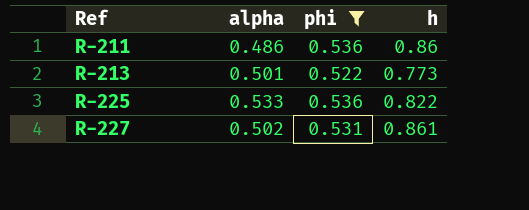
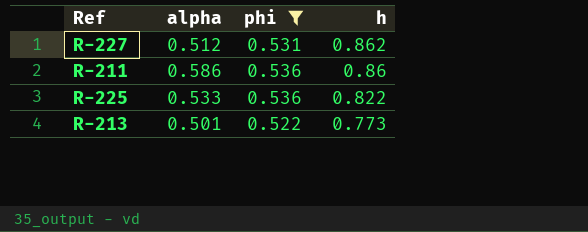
row order: Ref ascending -> h descending
R-227 | alpha: 0.502 -> 0.512
R-227 | h: 0.861 -> 0.862
R-211 | alpha: 0.486 -> 0.586

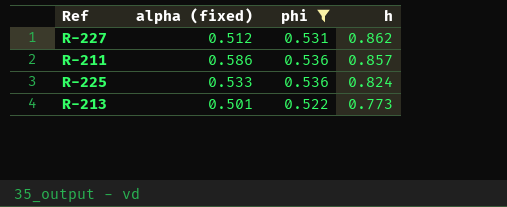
column name: alpha -> alpha (fixed)
R-211 | h: 0.86 -> 0.857
R-225 | h: 0.822 -> 0.824

